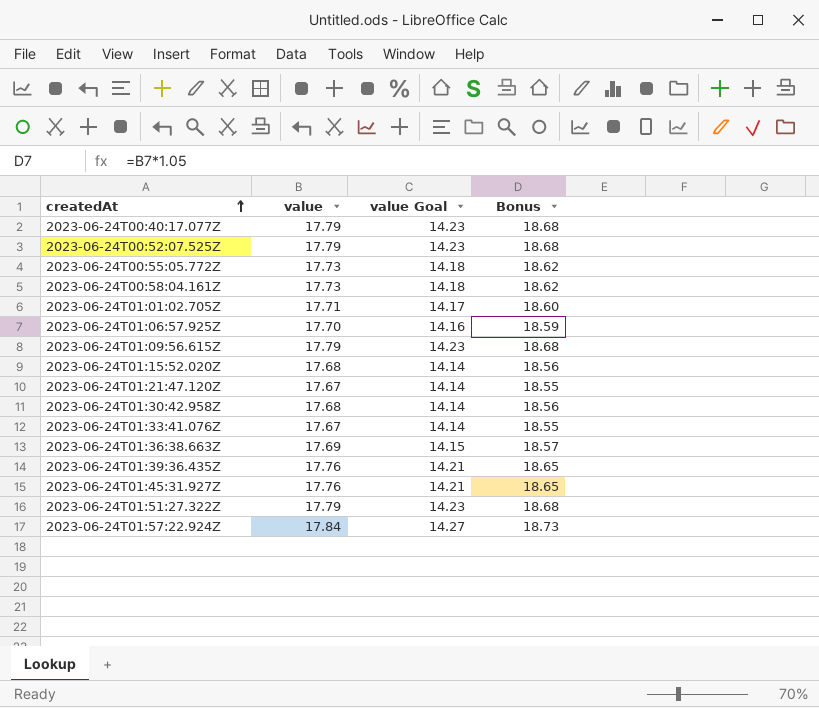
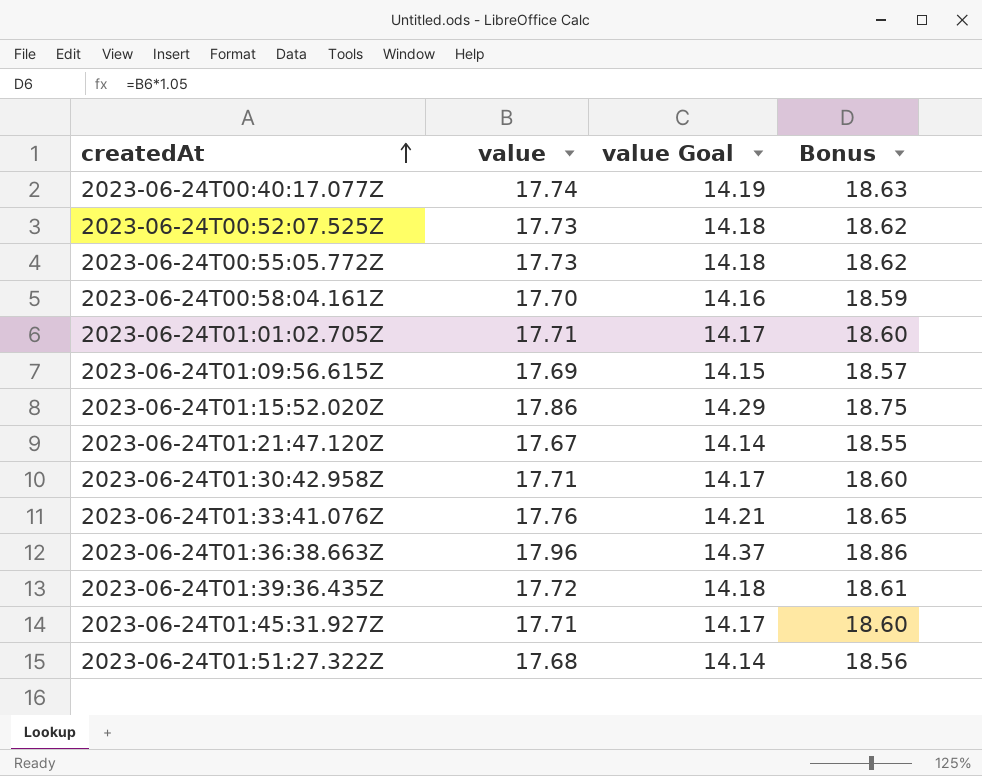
row 2023-06-24T01:06:57.925Z: 17.70 | 14.16 | 18.59 -> none
row 2023-06-24T01:57:22.924Z: 17.84 | 14.27 | 18.73 -> none
2023-06-24T00:40:17.077Z | value: 17.79 -> 17.74
2023-06-24T00:40:17.077Z | value Goal: 14.23 -> 14.19
2023-06-24T00:40:17.077Z | Bonus: 18.68 -> 18.63
2023-06-24T00:52:07.525Z | value: 17.79 -> 17.73
2023-06-24T00:52:07.525Z | value Goal: 14.23 -> 14.18
2023-06-24T00:52:07.525Z | Bonus: 18.68 -> 18.62
2023-06-24T00:58:04.161Z | value: 17.73 -> 17.70
2023-06-24T00:58:04.161Z | value Goal: 14.18 -> 14.16
2023-06-24T00:58:04.161Z | Bonus: 18.62 -> 18.59
2023-06-24T01:09:56.615Z | value: 17.79 -> 17.69
2023-06-24T01:09:56.615Z | value Goal: 14.23 -> 14.15
2023-06-24T01:09:56.615Z | Bonus: 18.68 -> 18.57
2023-06-24T01:15:52.020Z | value: 17.68 -> 17.86
2023-06-24T01:15:52.020Z | value Goal: 14.14 -> 14.29
2023-06-24T01:15:52.020Z | Bonus: 18.56 -> 18.75
2023-06-24T01:30:42.958Z | value: 17.68 -> 17.71
2023-06-24T01:30:42.958Z | value Goal: 14.14 -> 14.17
2023-06-24T01:30:42.958Z | Bonus: 18.56 -> 18.60
2023-06-24T01:33:41.076Z | value: 17.67 -> 17.76
2023-06-24T01:33:41.076Z | value Goal: 14.14 -> 14.21
2023-06-24T01:33:41.076Z | Bonus: 18.55 -> 18.65
2023-06-24T01:36:38.663Z | value: 17.69 -> 17.96
2023-06-24T01:36:38.663Z | value Goal: 14.15 -> 14.37
2023-06-24T01:36:38.663Z | Bonus: 18.57 -> 18.86
2023-06-24T01:39:36.435Z | value: 17.76 -> 17.72
2023-06-24T01:39:36.435Z | value Goal: 14.21 -> 14.18
2023-06-24T01:39:36.435Z | Bonus: 18.65 -> 18.61
2023-06-24T01:45:31.927Z | value: 17.76 -> 17.71
2023-06-24T01:45:31.927Z | value Goal: 14.21 -> 14.17
2023-06-24T01:45:31.927Z | Bonus: 18.65 -> 18.60
2023-06-24T01:51:27.322Z | value: 17.79 -> 17.68
2023-06-24T01:51:27.322Z | value Goal: 14.23 -> 14.14
2023-06-24T01:51:27.322Z | Bonus: 18.68 -> 18.56

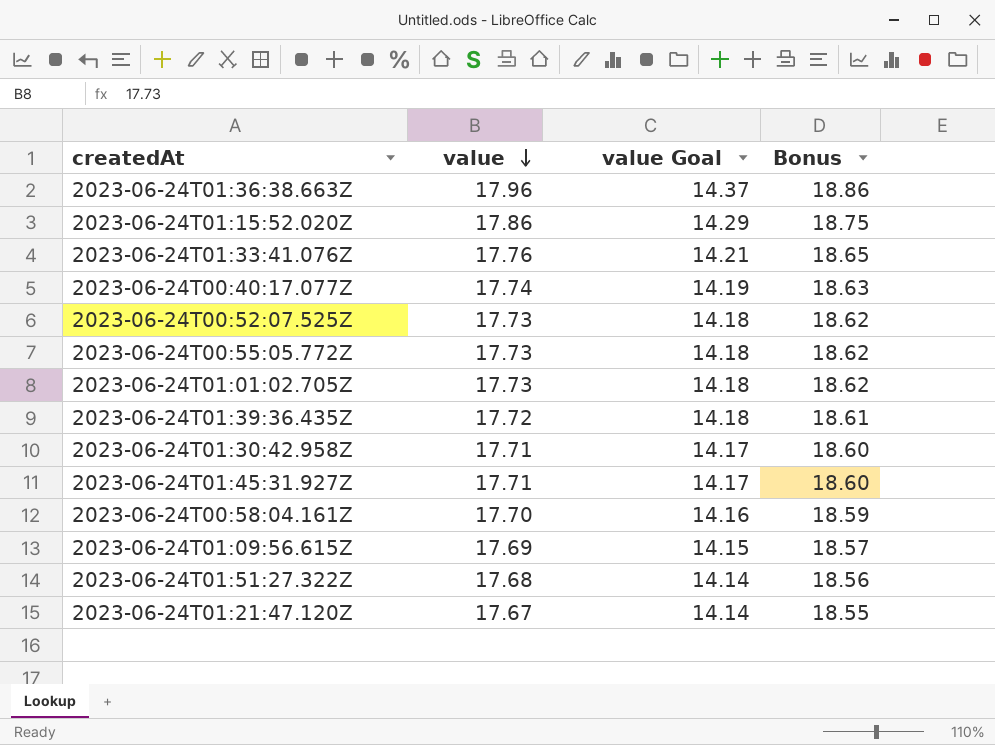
row order: createdAt ascending -> value descending
2023-06-24T01:01:02.705Z | value: 17.71 -> 17.73
2023-06-24T01:01:02.705Z | value Goal: 14.17 -> 14.18
2023-06-24T01:01:02.705Z | Bonus: 18.60 -> 18.62

